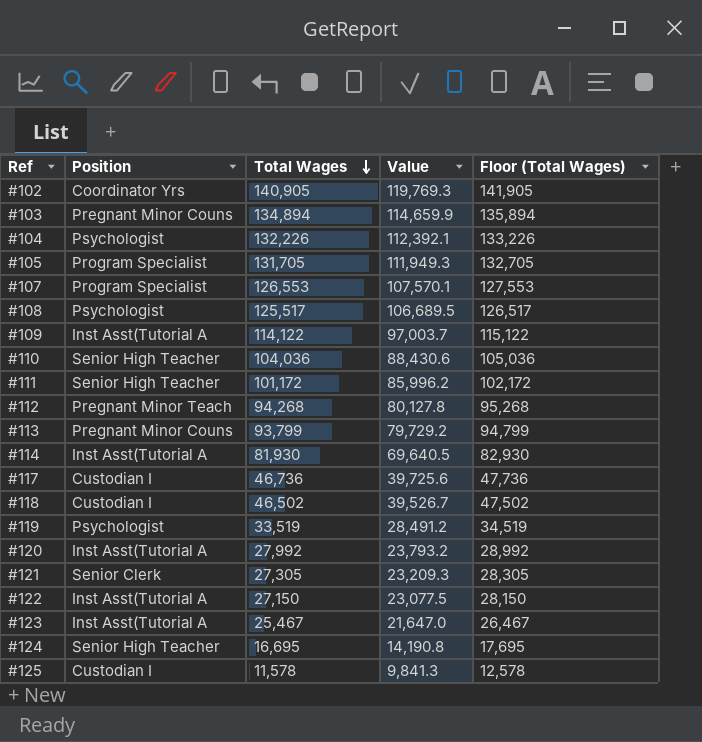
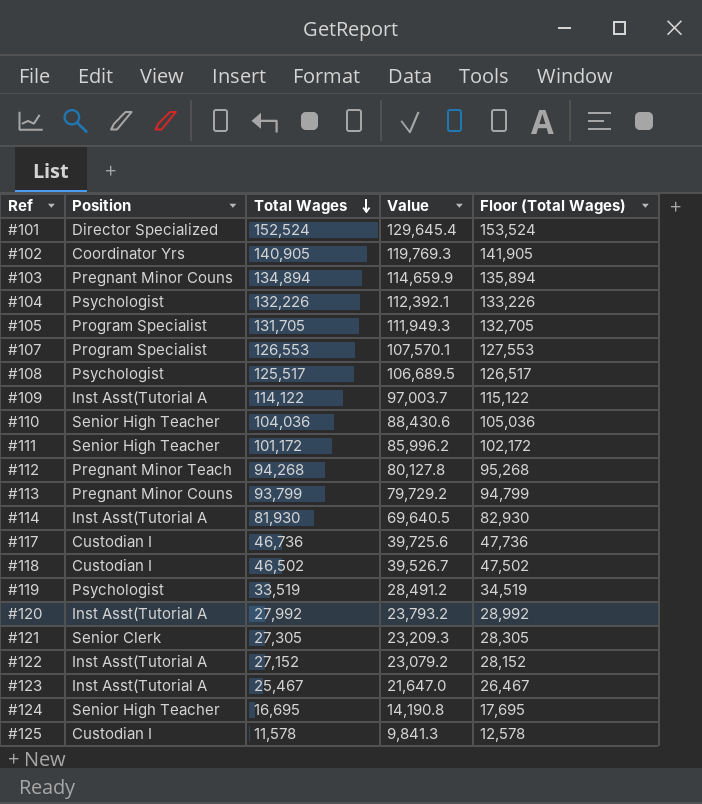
row #101: none -> Director Specialized | 152,524 | 129,645.4 | 153,524
#122 | Total Wages: 27,150 -> 27,152
#122 | Value: 23,077.5 -> 23,079.2
#122 | Floor (Total Wages): 28,150 -> 28,152

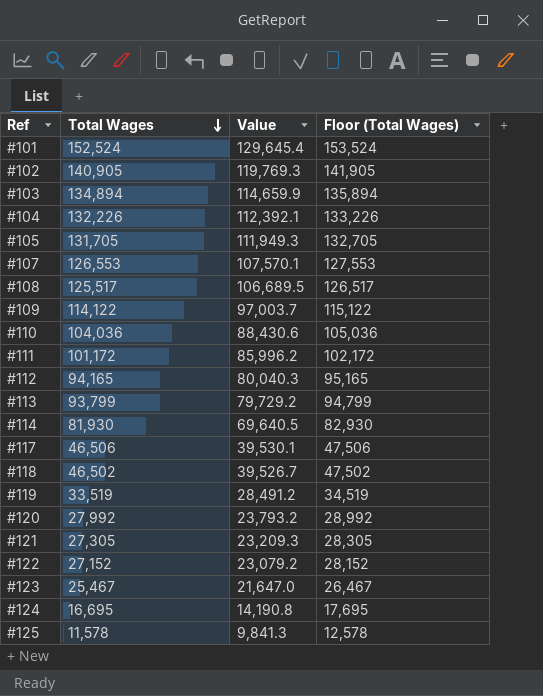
column Position | position: 2 -> none
#112 | Total Wages: 94,268 -> 94,165
#112 | Value: 80,127.8 -> 80,040.3
#112 | Floor (Total Wages): 95,268 -> 95,165
#117 | Total Wages: 46,736 -> 46,506
#117 | Value: 39,725.6 -> 39,530.1
#117 | Floor (Total Wages): 47,736 -> 47,506

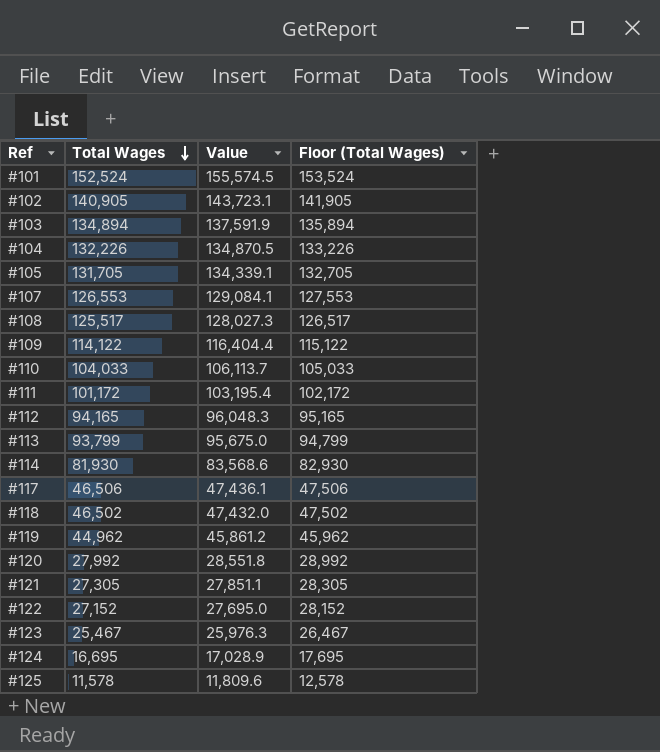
column Value | formula: [Total Wages] * 0.85 -> [Total Wages] * 1.02
#110 | Total Wages: 104,036 -> 104,033
#110 | Floor (Total Wages): 105,036 -> 105,033
#119 | Total Wages: 33,519 -> 44,962
#119 | Floor (Total Wages): 34,519 -> 45,962

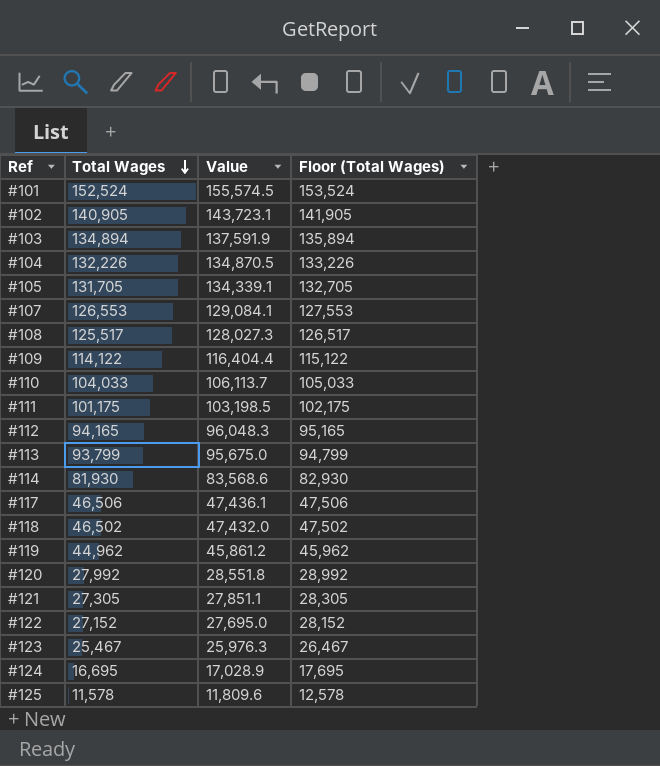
#111 | Total Wages: 101,172 -> 101,175
#111 | Value: 103,195.4 -> 103,198.5
#111 | Floor (Total Wages): 102,172 -> 102,175

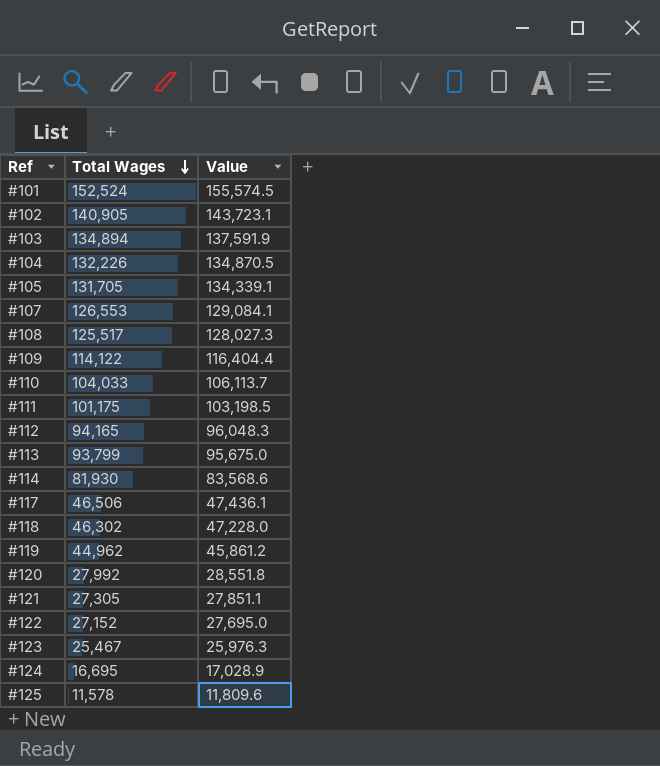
column Floor (Total Wages) | formula: [Total Wages] + 1000 -> none
#118 | Total Wages: 46,502 -> 46,302
#118 | Value: 47,432.0 -> 47,228.0

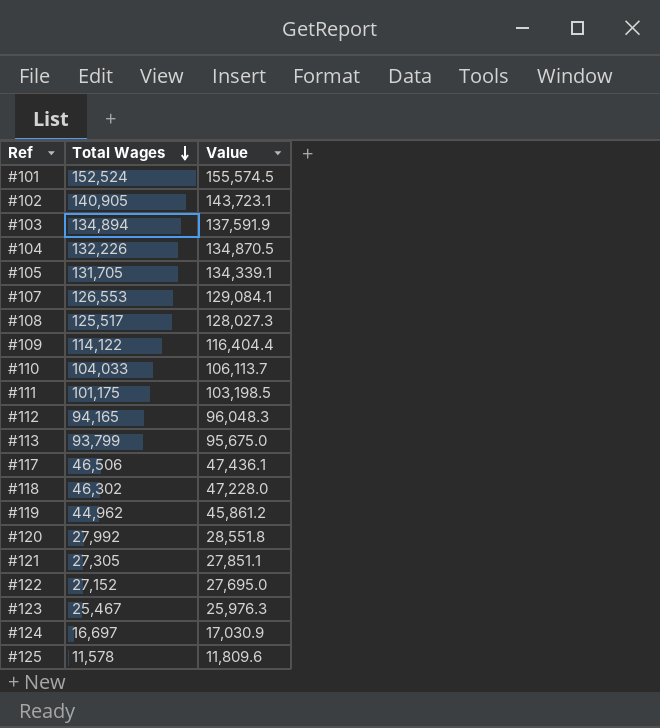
row #114: 81,930 | 83,568.6 -> none
#124 | Total Wages: 16,695 -> 16,697
#124 | Value: 17,028.9 -> 17,030.9

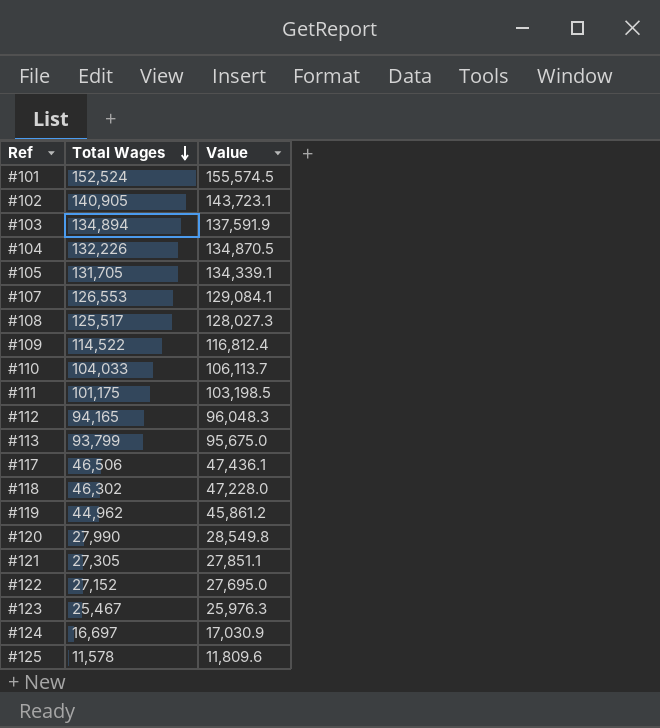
#109 | Total Wages: 114,122 -> 114,522
#109 | Value: 116,404.4 -> 116,812.4
#120 | Total Wages: 27,992 -> 27,990
#120 | Value: 28,551.8 -> 28,549.8

